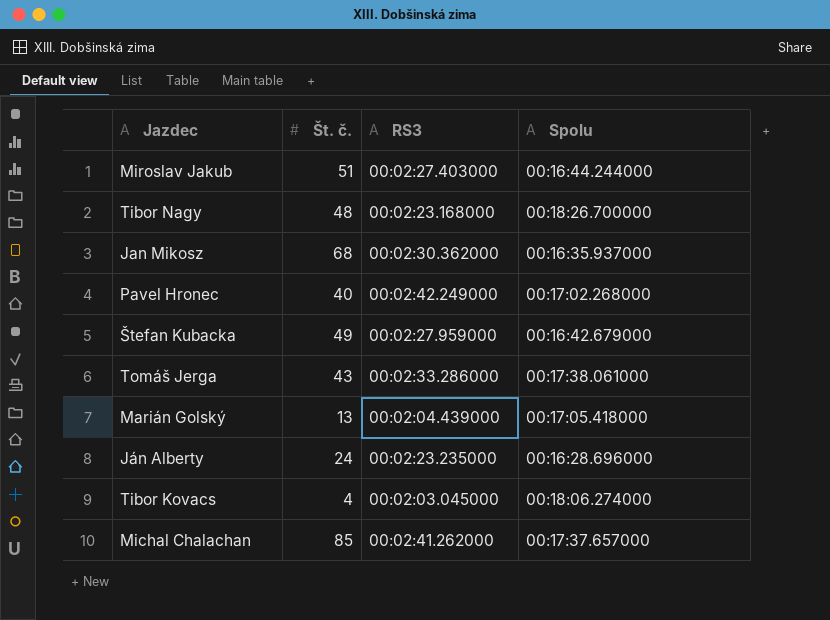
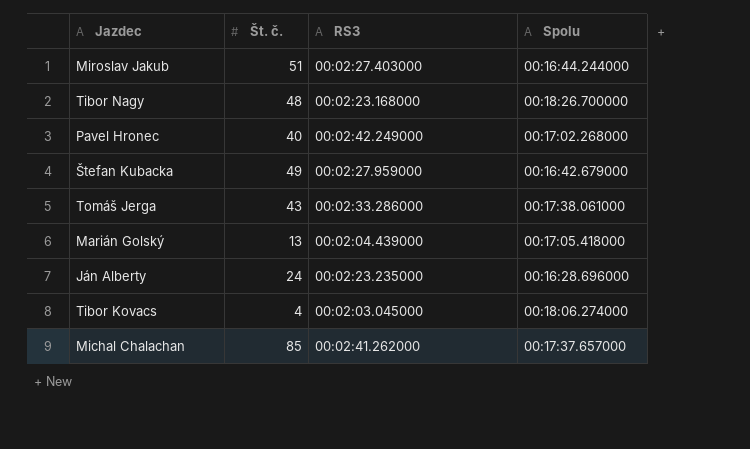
row Jan Mikosz: 68 | 00:02:30.362000 | 00:16:35.937000 -> none

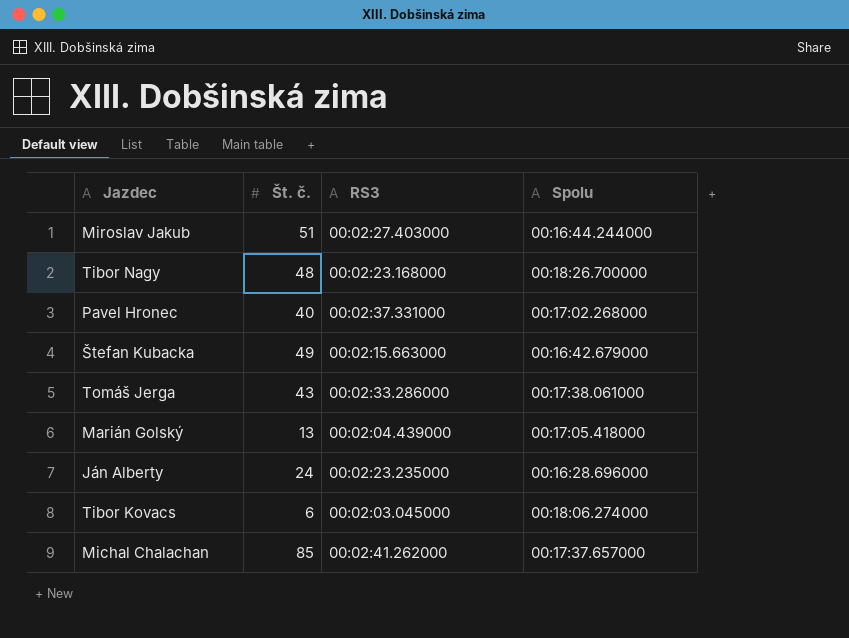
Pavel Hronec | RS3: 00:02:42.249000 -> 00:02:37.331000
Štefan Kubacka | RS3: 00:02:27.959000 -> 00:02:15.663000
Tibor Kovacs | Št. č.: 4 -> 6

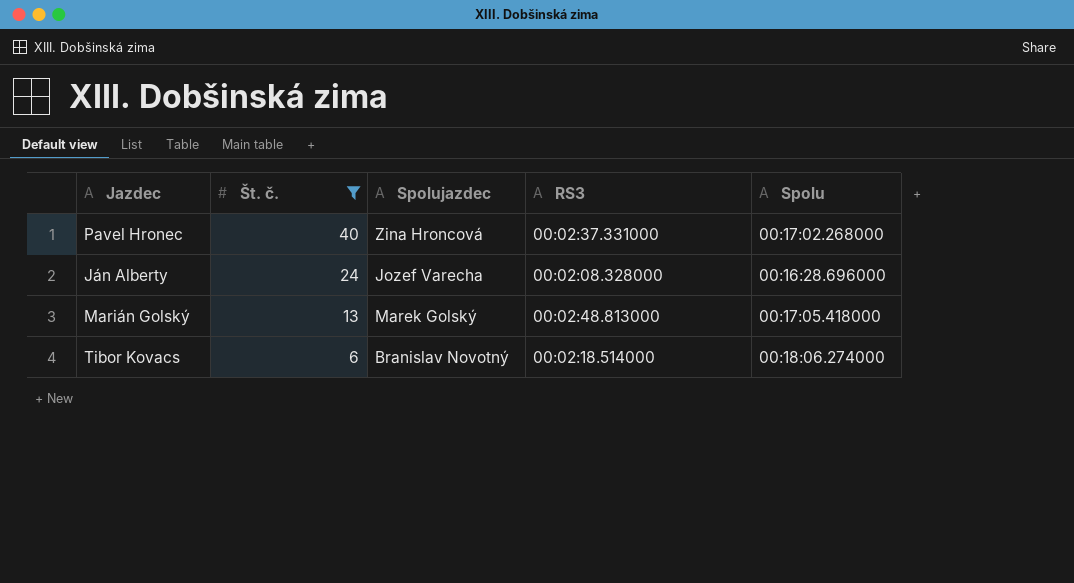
filter: none -> Št. č. <= 40
row order: none -> Št. č. descending
column Spolujazdec | position: none -> 3
Ján Alberty | RS3: 00:02:23.235000 -> 00:02:08.328000
Marián Golský | RS3: 00:02:04.439000 -> 00:02:48.813000
Tibor Kovacs | RS3: 00:02:03.045000 -> 00:02:18.514000

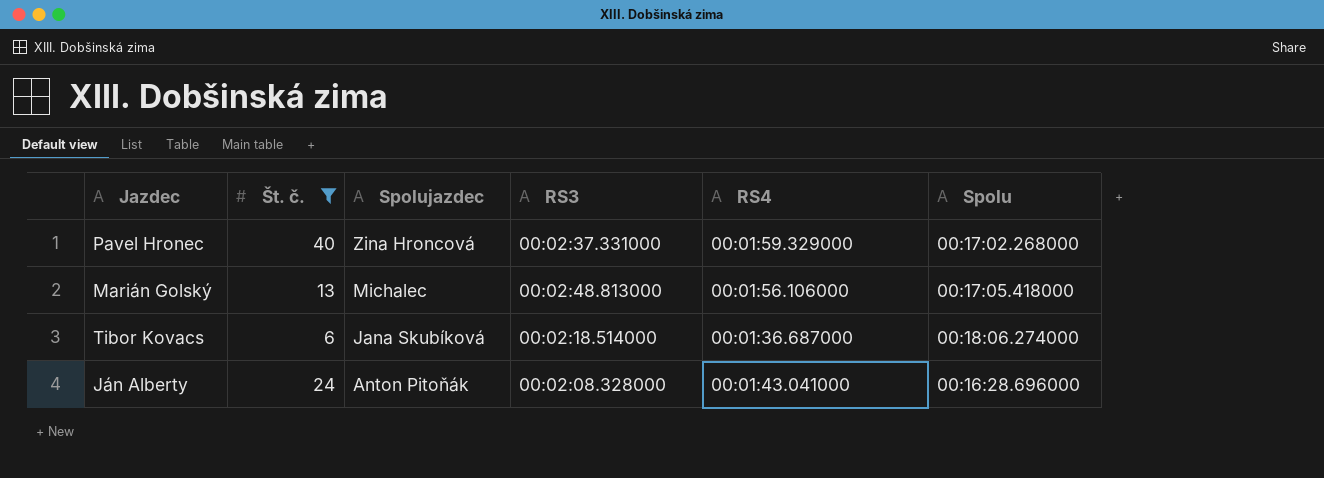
row order: Št. č. descending -> Spolujazdec descending
column RS4 | position: none -> 5
Marián Golský | Spolujazdec: Marek Golský -> Michalec
Tibor Kovacs | Spolujazdec: Branislav Novotný -> Jana Skubíková
Ján Alberty | Spolujazdec: Jozef Varecha -> Anton Pitoňák

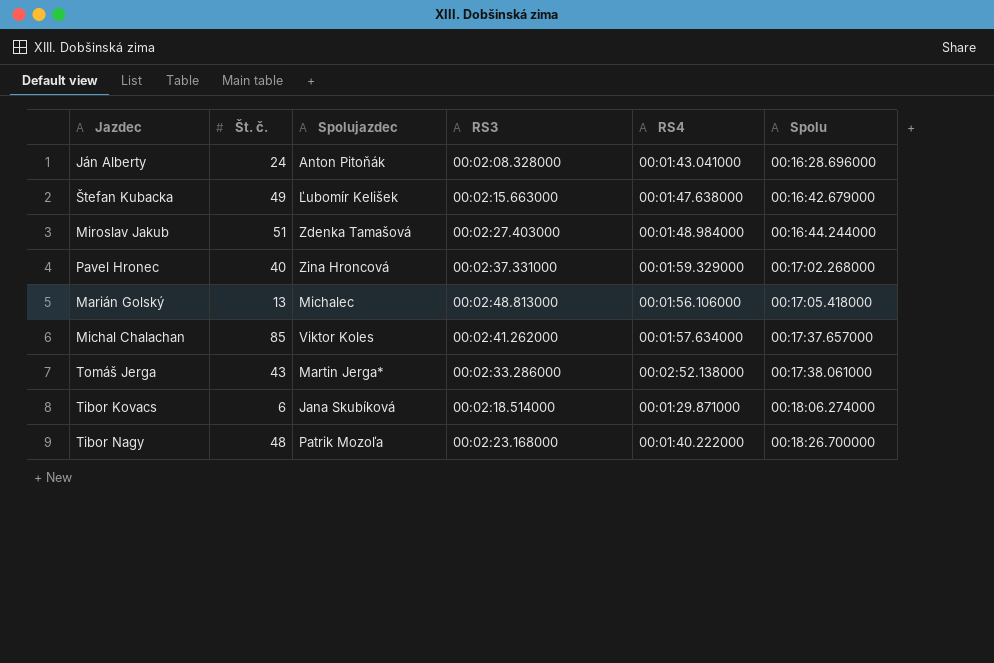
filter: Št. č. <= 40 -> none
row order: Spolujazdec descending -> Spolu ascending
Tibor Kovacs | RS4: 00:01:36.687000 -> 00:01:29.871000

